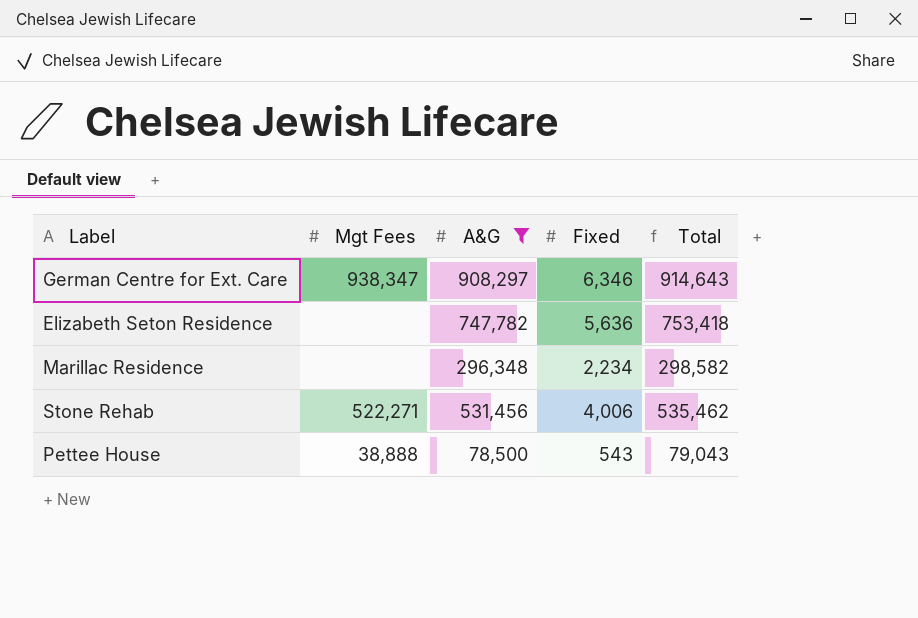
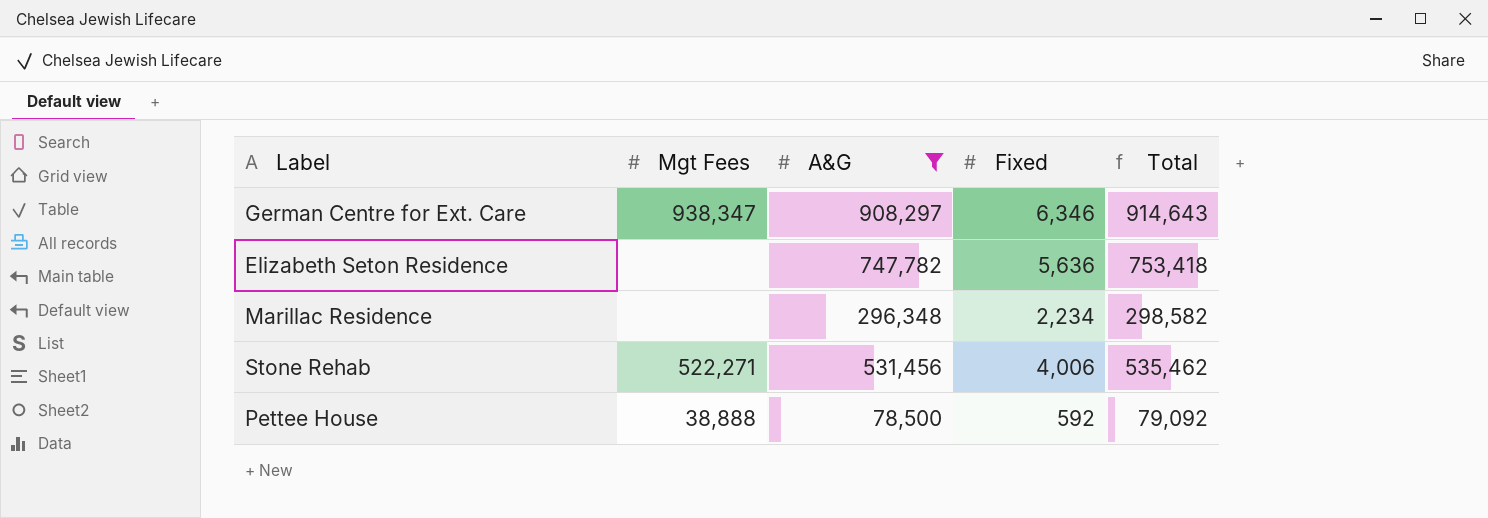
Pettee House | Fixed: 543 -> 592
Pettee House | Total: 79,043 -> 79,092

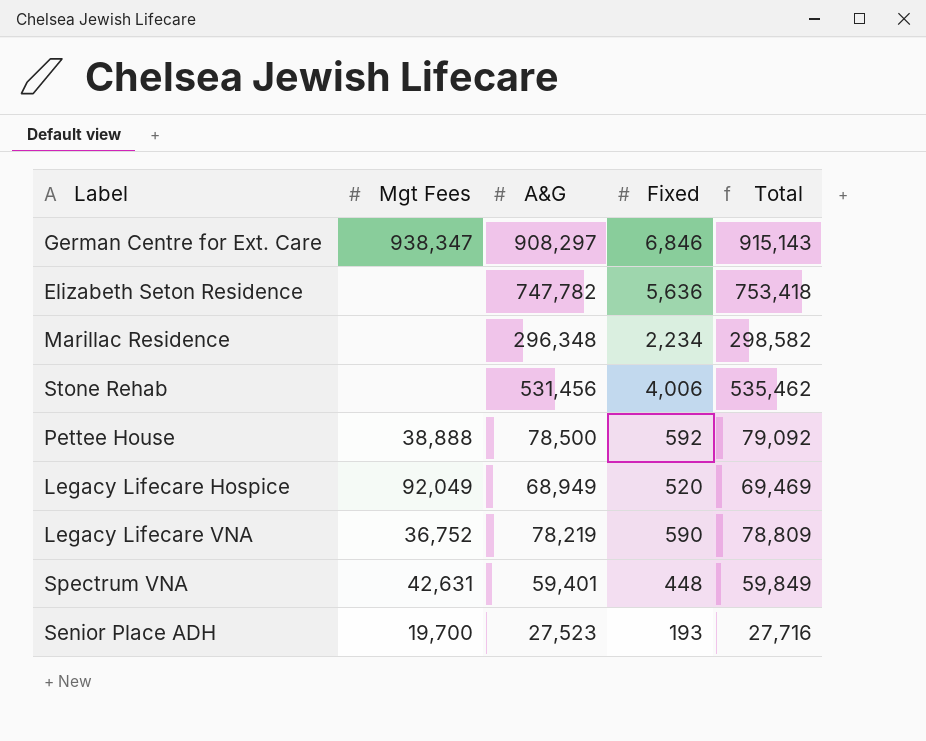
filter: A&G >= 78,500 -> none
German Centre for Ext. Care | Fixed: 6,346 -> 6,846
German Centre for Ext. Care | Total: 914,643 -> 915,143
Stone Rehab | Mgt Fees: 522,271 -> none

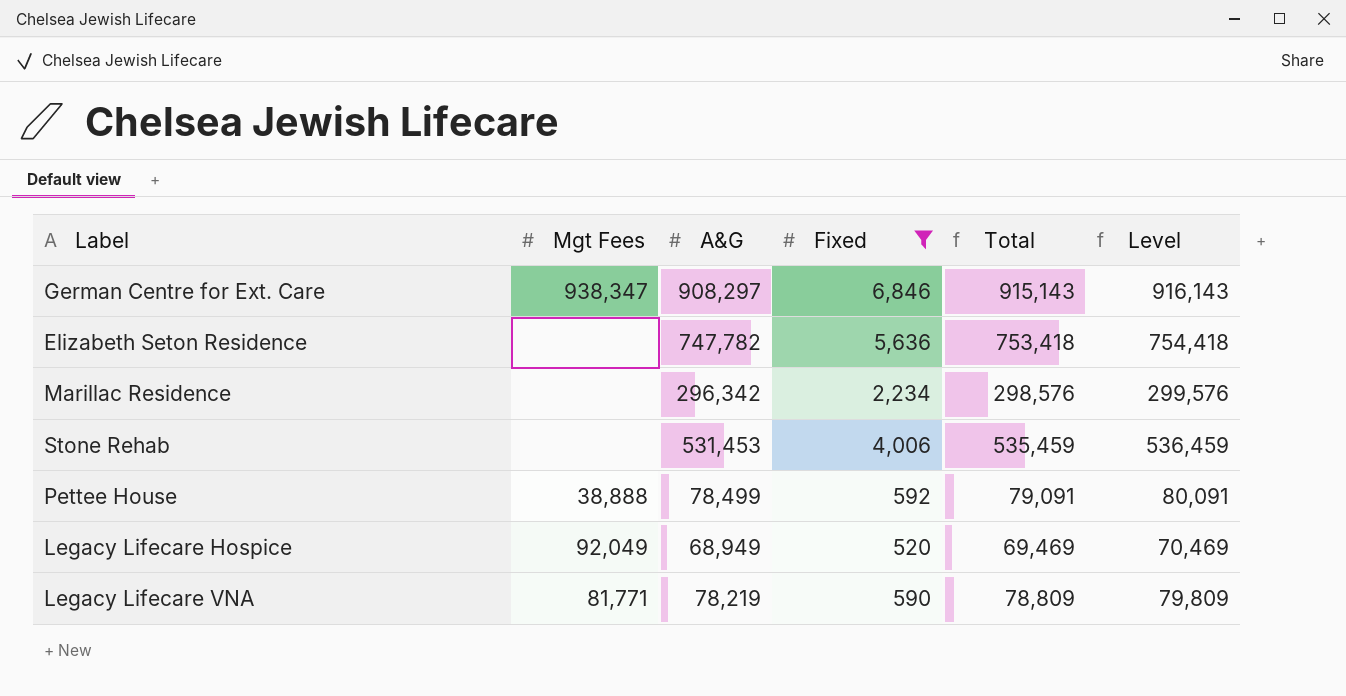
filter: none -> Fixed >= 520
column Level | formula: none -> [Total] + 1000
Marillac Residence | A&G: 296,348 -> 296,342
Marillac Residence | Total: 298,582 -> 298,576
Stone Rehab | A&G: 531,456 -> 531,453
Stone Rehab | Total: 535,462 -> 535,459
Pettee House | A&G: 78,500 -> 78,499
Pettee House | Total: 79,092 -> 79,091
Legacy Lifecare VNA | Mgt Fees: 36,752 -> 81,771

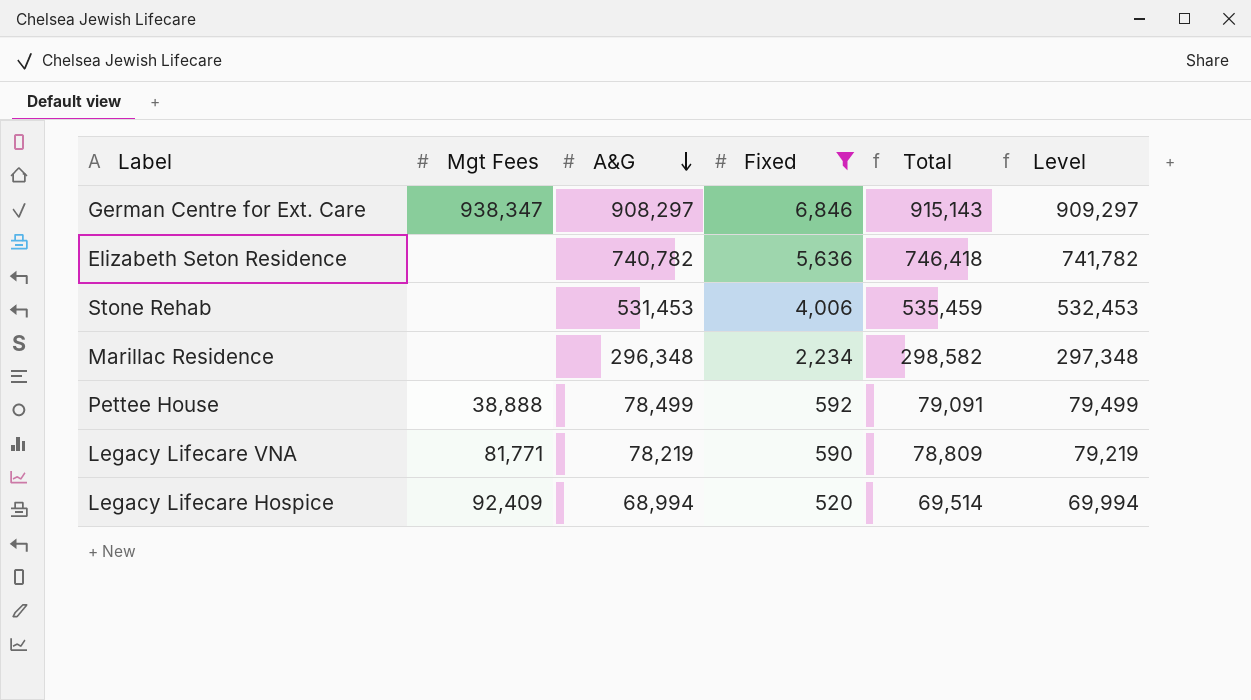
row order: none -> A&G descending
column Level | formula: [Total] + 1000 -> [A&G] + 1000
Elizabeth Seton Residence | A&G: 747,782 -> 740,782
Elizabeth Seton Residence | Total: 753,418 -> 746,418
Marillac Residence | A&G: 296,342 -> 296,348
Marillac Residence | Total: 298,576 -> 298,582
Legacy Lifecare Hospice | Mgt Fees: 92,049 -> 92,409
Legacy Lifecare Hospice | A&G: 68,949 -> 68,994
Legacy Lifecare Hospice | Total: 69,469 -> 69,514

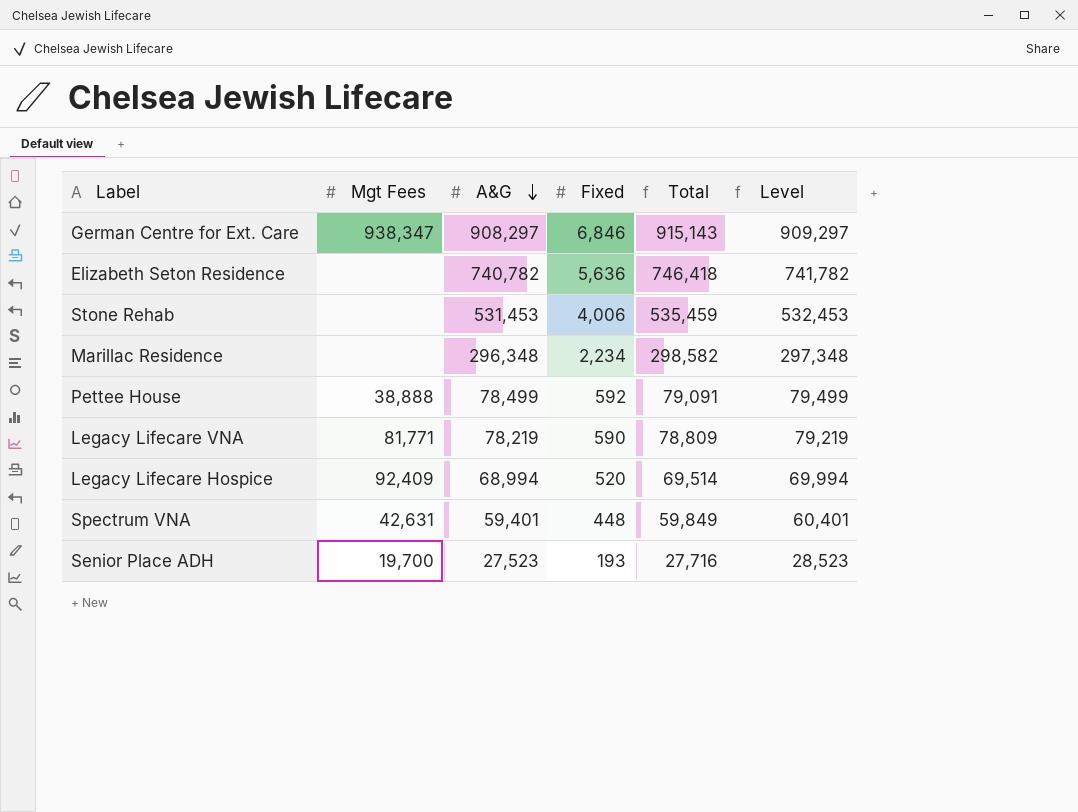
filter: Fixed >= 520 -> none

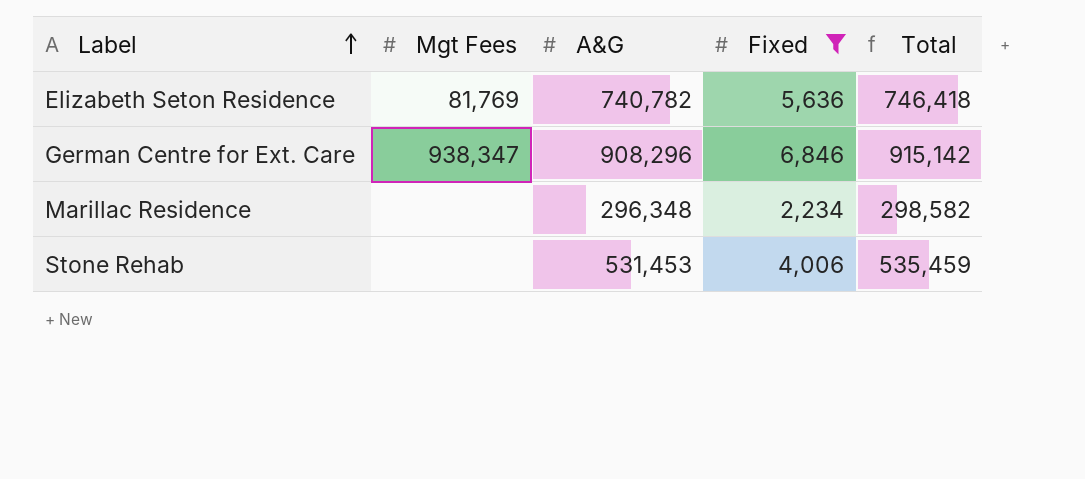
filter: none -> Fixed >= 2,234
row order: A&G descending -> Label ascending
column Level | formula: [A&G] + 1000 -> none
Elizabeth Seton Residence | Mgt Fees: none -> 81,769
German Centre for Ext. Care | A&G: 908,297 -> 908,296
German Centre for Ext. Care | Total: 915,143 -> 915,142

